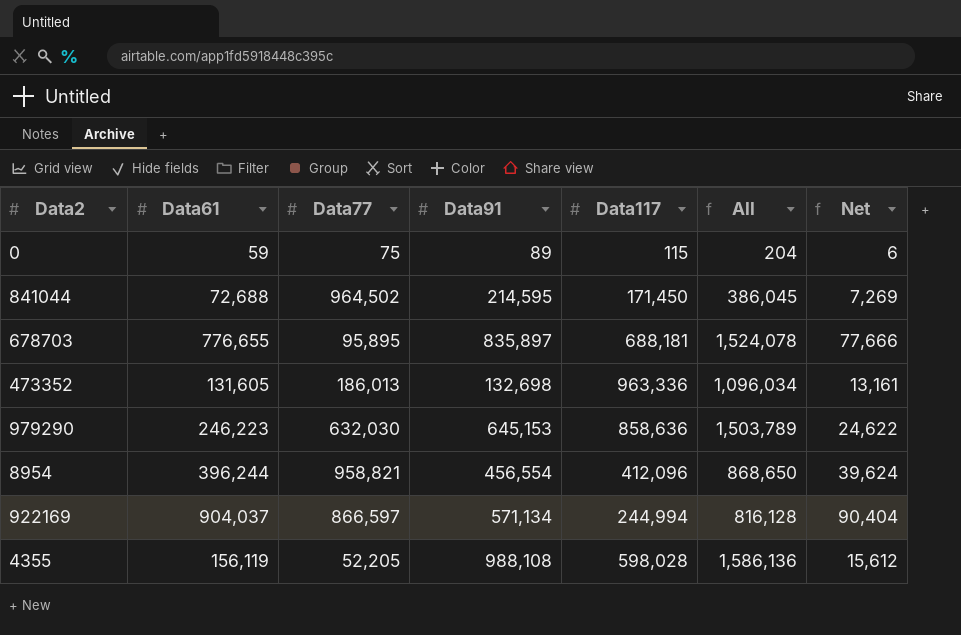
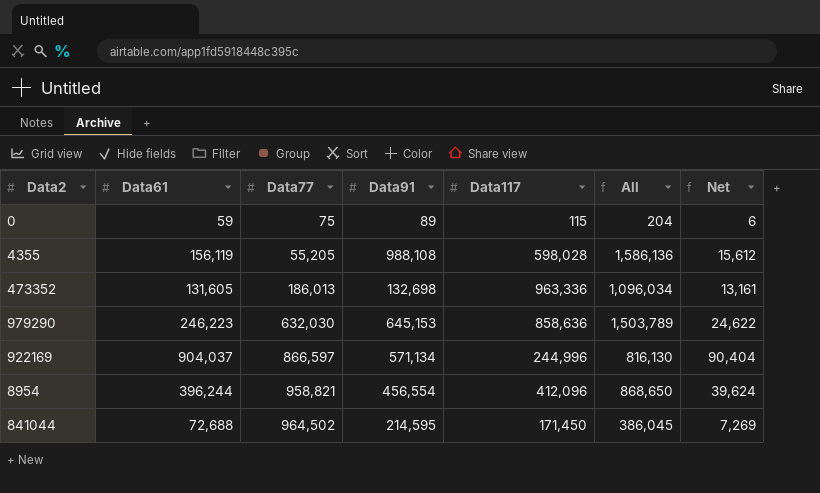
row order: none -> Data77 ascending
row 678703: 776,655 | 95,895 | 835,897 | 688,181 | 1,524,078 | 77,666 -> none
4355 | Data77: 52,205 -> 55,205
922169 | Data117: 244,994 -> 244,996
922169 | All: 816,128 -> 816,130

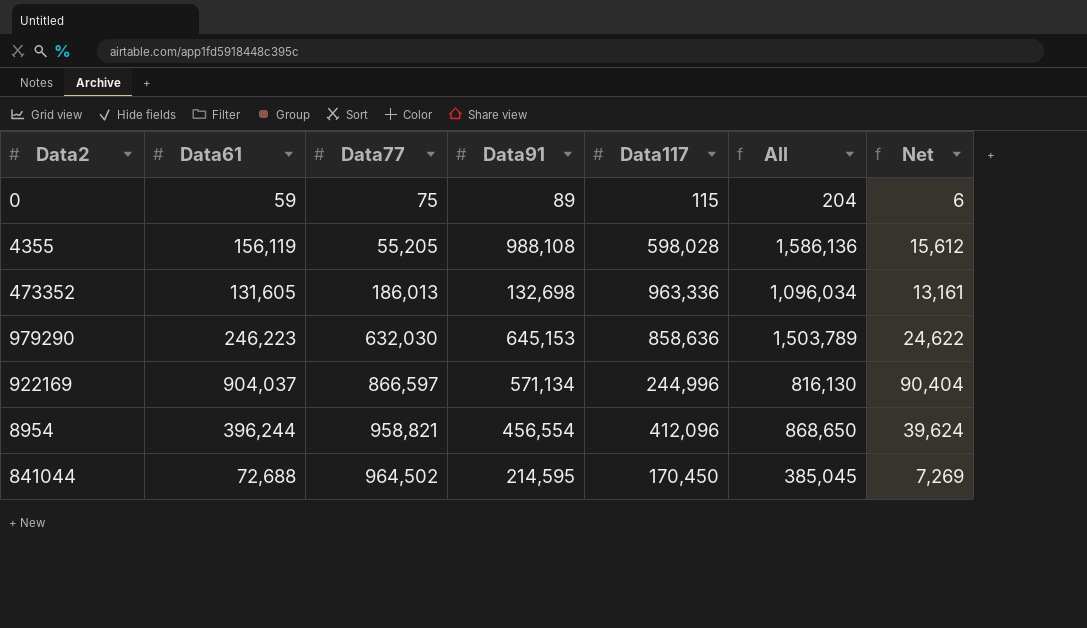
841044 | Data117: 171,450 -> 170,450
841044 | All: 386,045 -> 385,045

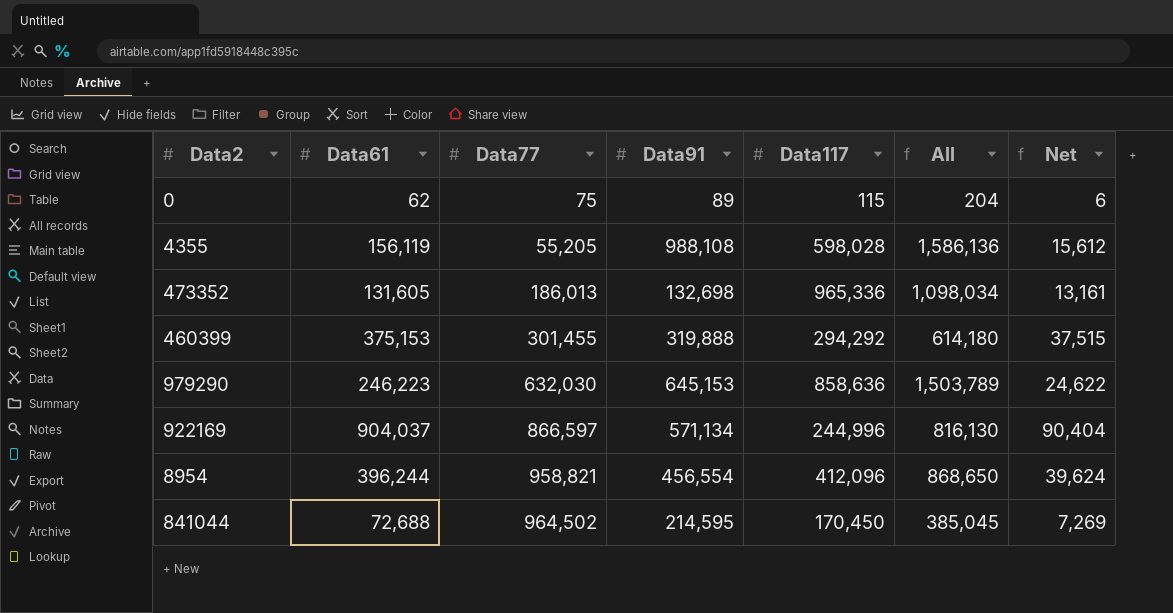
0 | Data61: 59 -> 62
473352 | Data117: 963,336 -> 965,336
473352 | All: 1,096,034 -> 1,098,034
row 460399: none -> 375,153 | 301,455 | 319,888 | 294,292 | 614,180 | 37,515

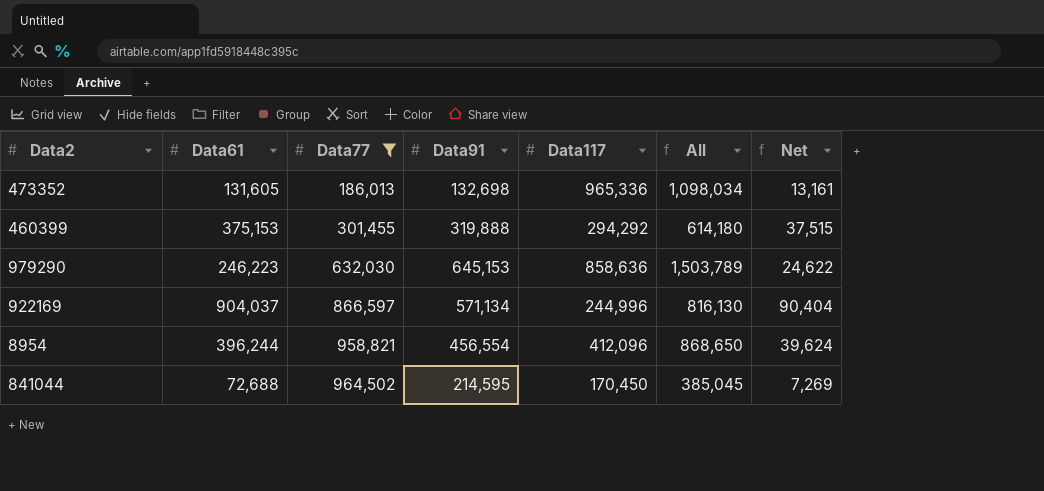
filter: none -> Data77 >= 186,013

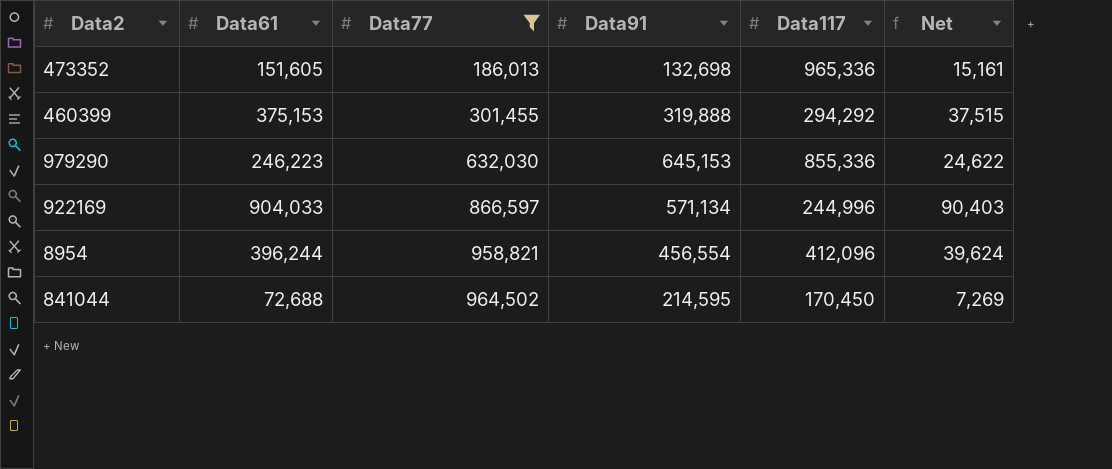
column All | formula: [Data91] + [Data117] -> none
473352 | Data61: 131,605 -> 151,605
473352 | Net: 13,161 -> 15,161
979290 | Data117: 858,636 -> 855,336
922169 | Data61: 904,037 -> 904,033
922169 | Net: 90,404 -> 90,403

